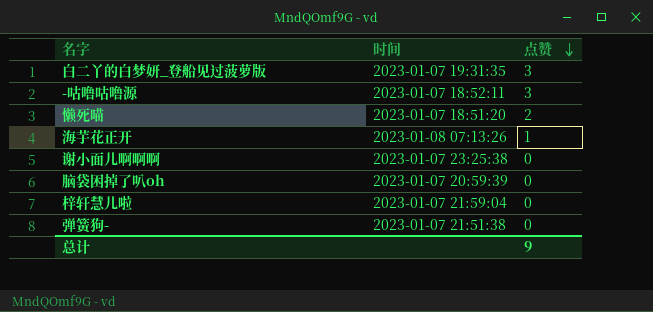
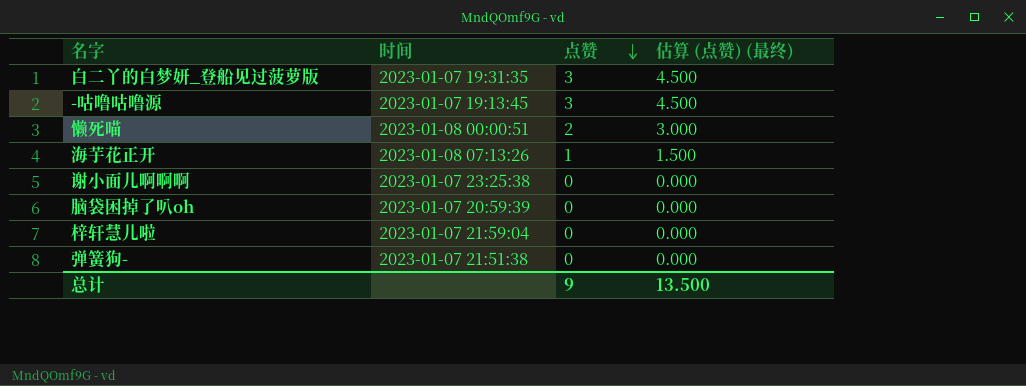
column 估算 (点赞) (最终) | formula: none -> [点赞] * 1.5
-咕噜咕噜源 | 时间: 2023-01-07 18:52:11 -> 2023-01-07 19:13:45
懒死喵 | 时间: 2023-01-07 18:51:20 -> 2023-01-08 00:00:51

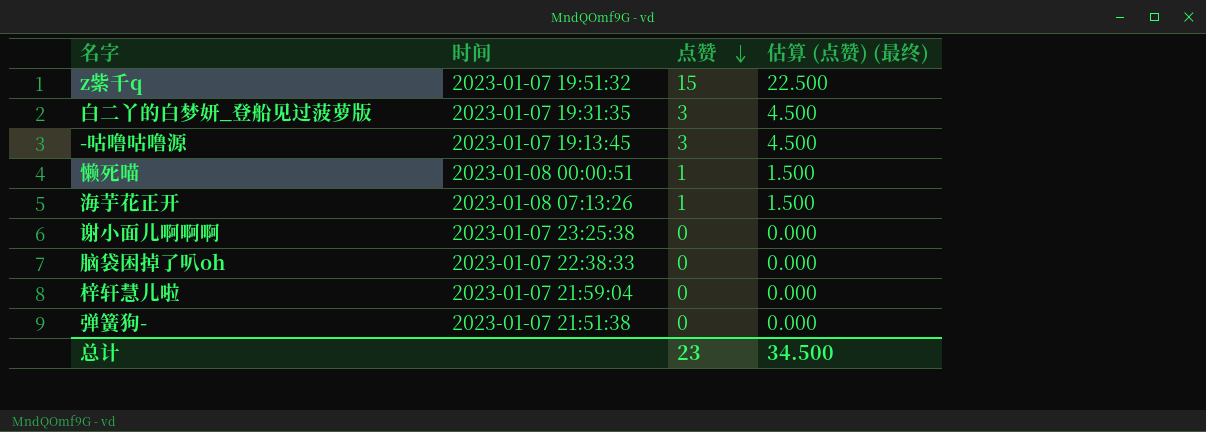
row z紫千q: none -> 2023-01-07 19:51:32 | 15 | 22.500
懒死喵 | 点赞: 2 -> 1
懒死喵 | 估算 (点赞) (最终): 3.000 -> 1.500
脑袋困掉了叭oh | 时间: 2023-01-07 20:59:39 -> 2023-01-07 22:38:33
总计 | 点赞: 9 -> 23
总计 | 估算 (点赞) (最终): 13.500 -> 34.500

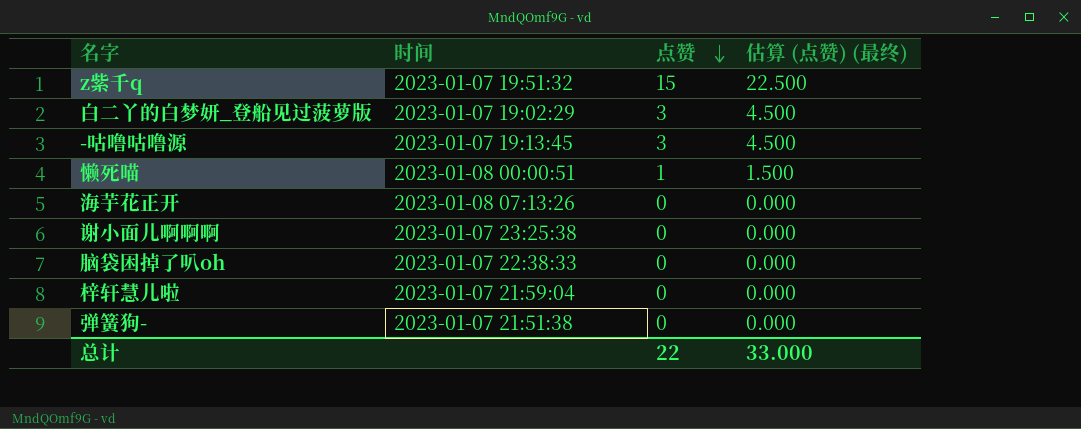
白二丫的白梦妍_登船见过菠萝版 | 时间: 2023-01-07 19:31:35 -> 2023-01-07 19:02:29
海芋花正开 | 点赞: 1 -> 0
海芋花正开 | 估算 (点赞) (最终): 1.500 -> 0.000
总计 | 点赞: 23 -> 22
总计 | 估算 (点赞) (最终): 34.500 -> 33.000

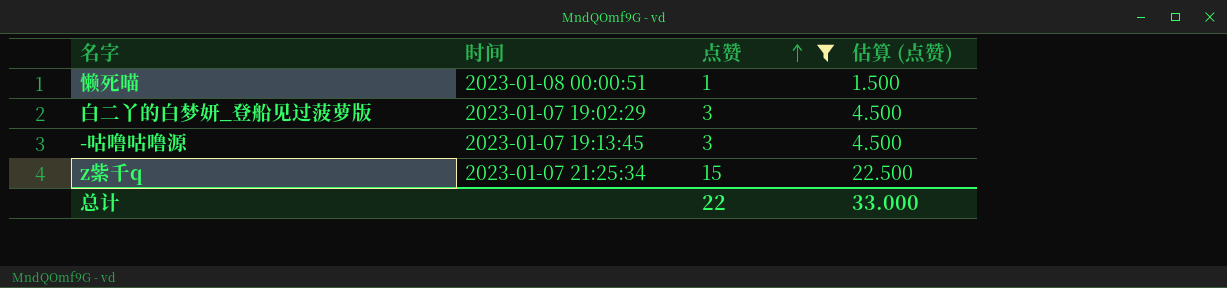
filter: none -> 点赞 != 0
row order: 点赞 descending -> 点赞 ascending
column name: 估算 (点赞) (最终) -> 估算 (点赞)
z紫千q | 时间: 2023-01-07 19:51:32 -> 2023-01-07 21:25:34

